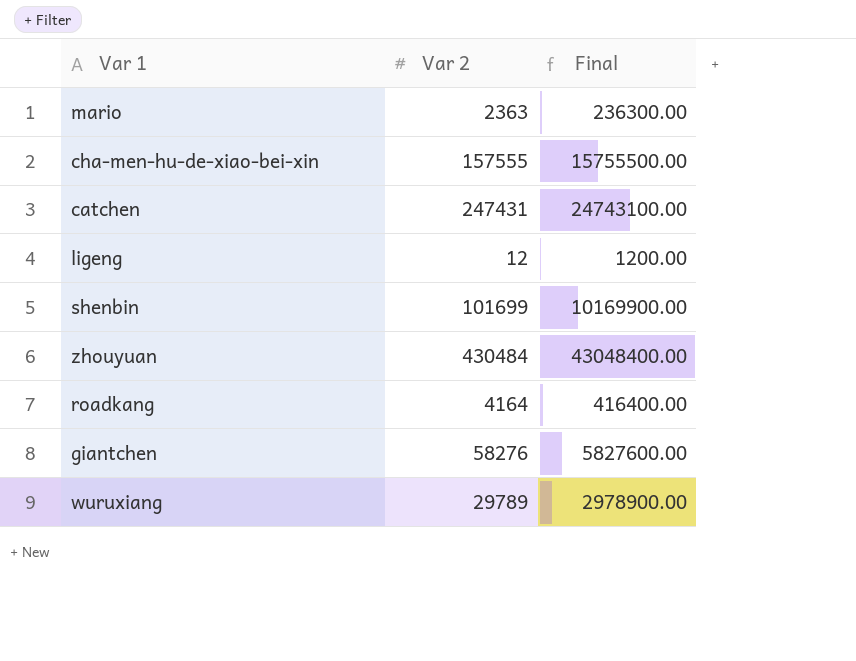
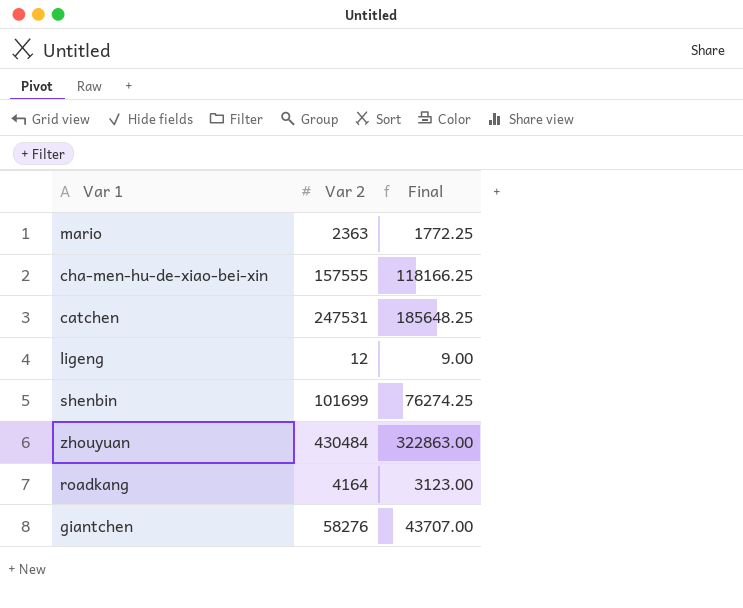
column Final | formula: [Var 2] * 100 -> [Var 2] * 0.75
row wuruxiang: 29789 | 2978900.00 -> none
catchen | Var 2: 247431 -> 247531

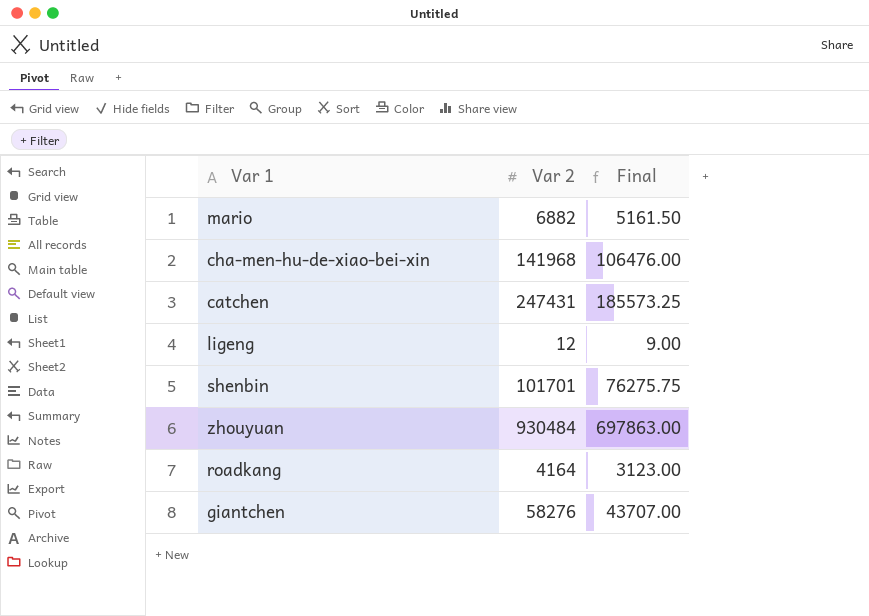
mario | Var 2: 2363 -> 6882
mario | Final: 1772.25 -> 5161.50
cha-men-hu-de-xiao-bei-xin | Var 2: 157555 -> 141968
cha-men-hu-de-xiao-bei-xin | Final: 118166.25 -> 106476.00
catchen | Var 2: 247531 -> 247431
catchen | Final: 185648.25 -> 185573.25
shenbin | Var 2: 101699 -> 101701
shenbin | Final: 76274.25 -> 76275.75
zhouyuan | Var 2: 430484 -> 930484
zhouyuan | Final: 322863.00 -> 697863.00

